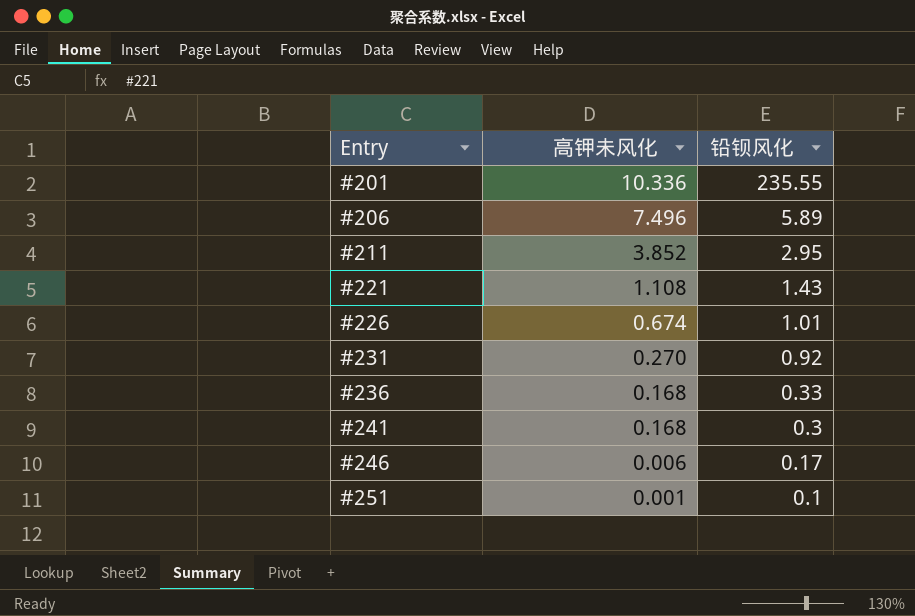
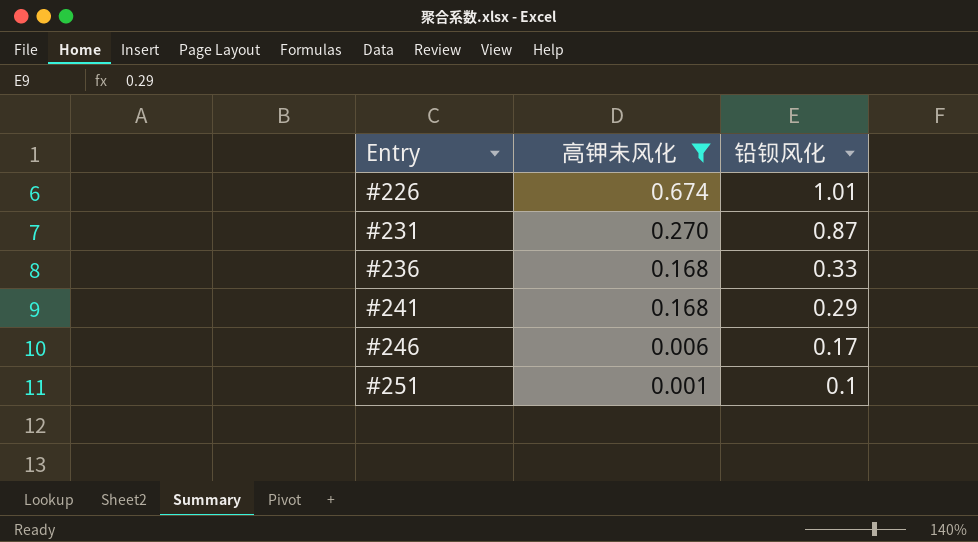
filter: none -> 高钾未风化 <= 0.674
#231 | 铅钡风化: 0.92 -> 0.87
#241 | 铅钡风化: 0.3 -> 0.29

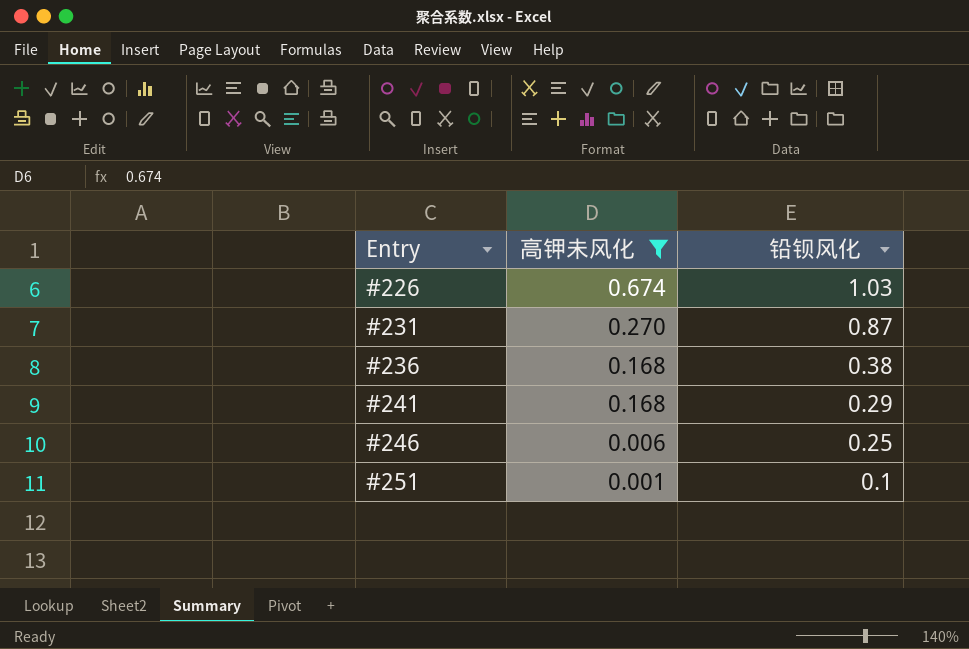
#226 | 铅钡风化: 1.01 -> 1.03
#236 | 铅钡风化: 0.33 -> 0.38
#246 | 铅钡风化: 0.17 -> 0.25

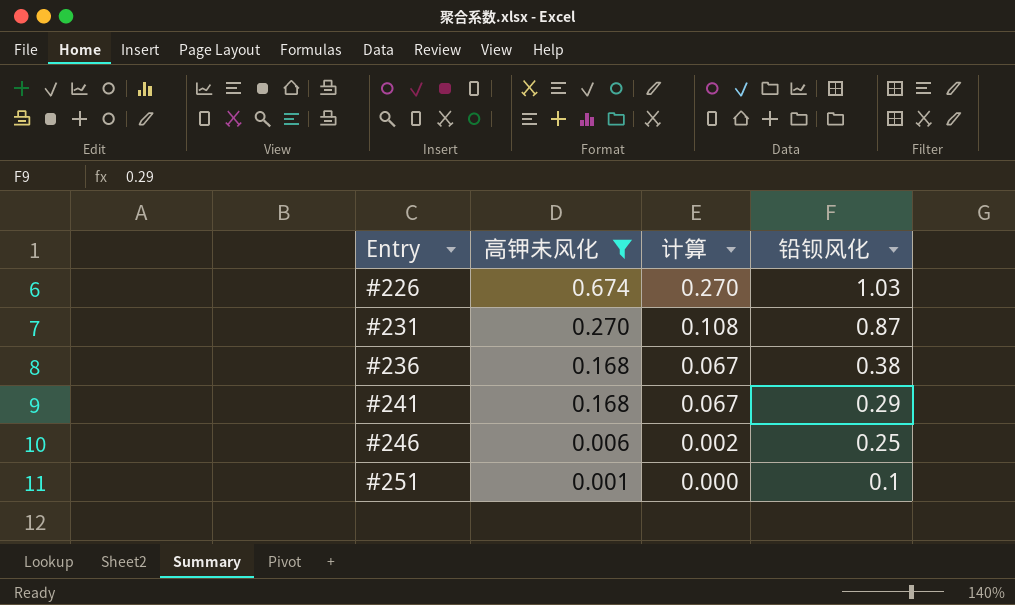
column 计算 | formula: none -> [高钾未风化] * 0.4

